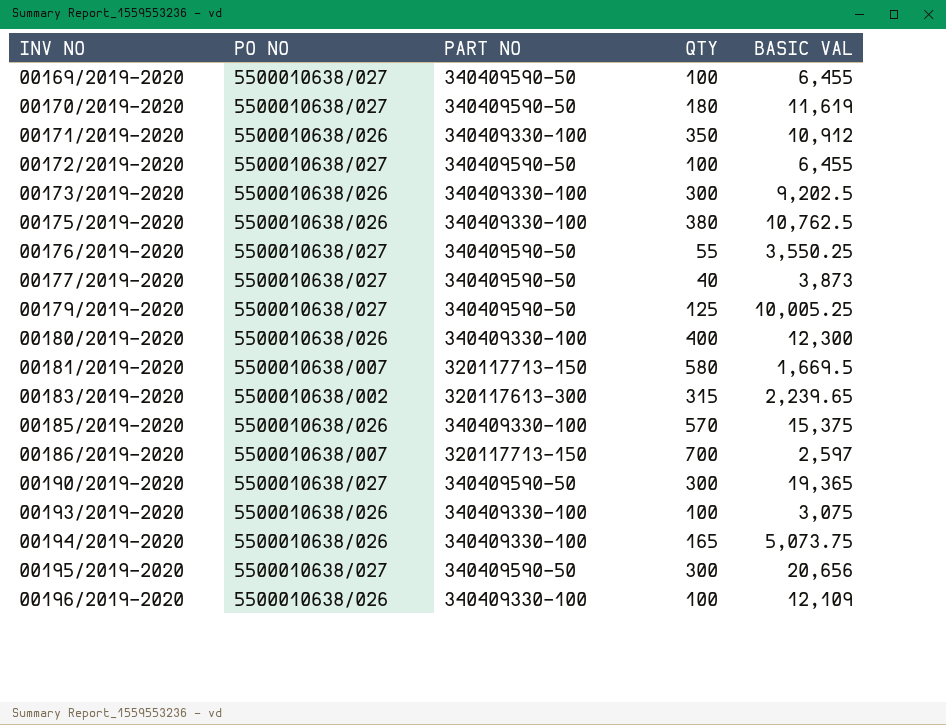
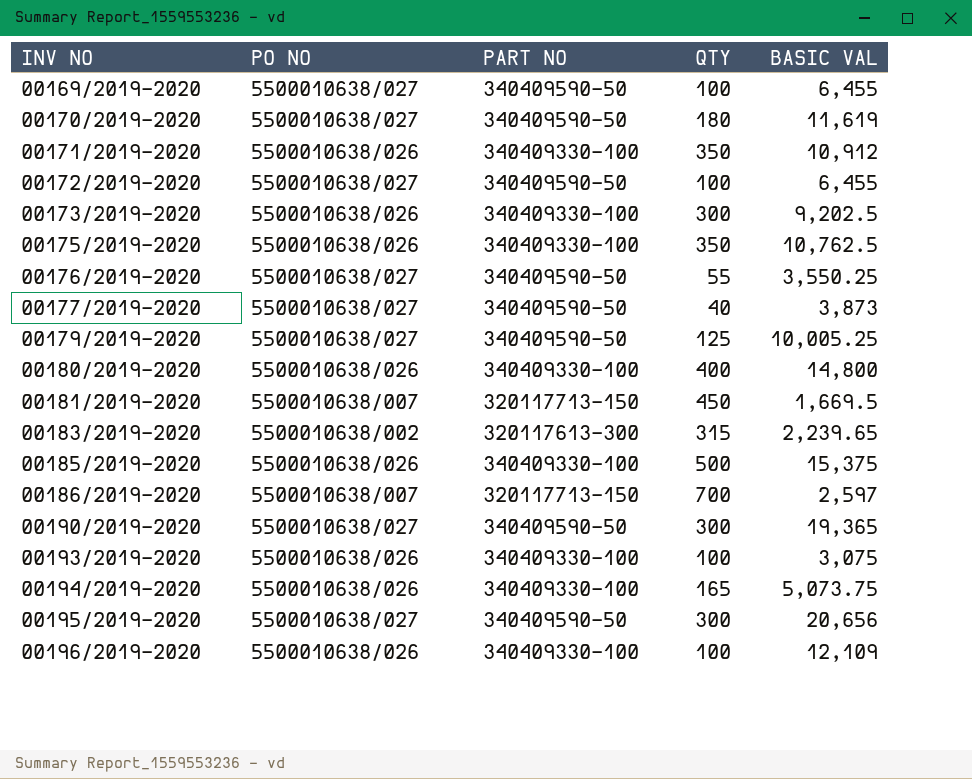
00175/2019-2020 | QTY: 380 -> 350
00180/2019-2020 | BASIC VAL: 12,300 -> 14,800
00181/2019-2020 | QTY: 580 -> 450
00185/2019-2020 | QTY: 570 -> 500

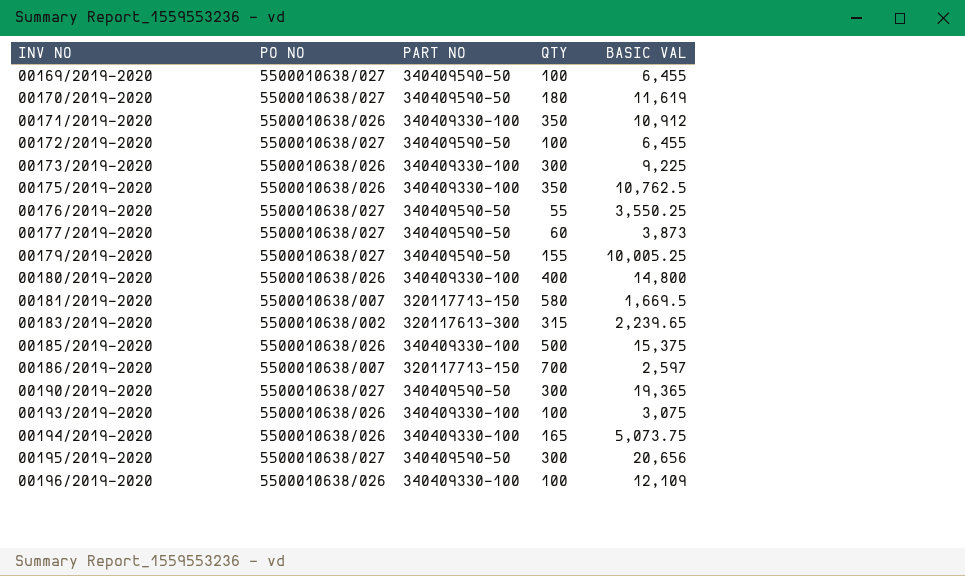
00173/2019-2020 | BASIC VAL: 9,202.5 -> 9,225
00177/2019-2020 | QTY: 40 -> 60
00179/2019-2020 | QTY: 125 -> 155
00181/2019-2020 | QTY: 450 -> 580

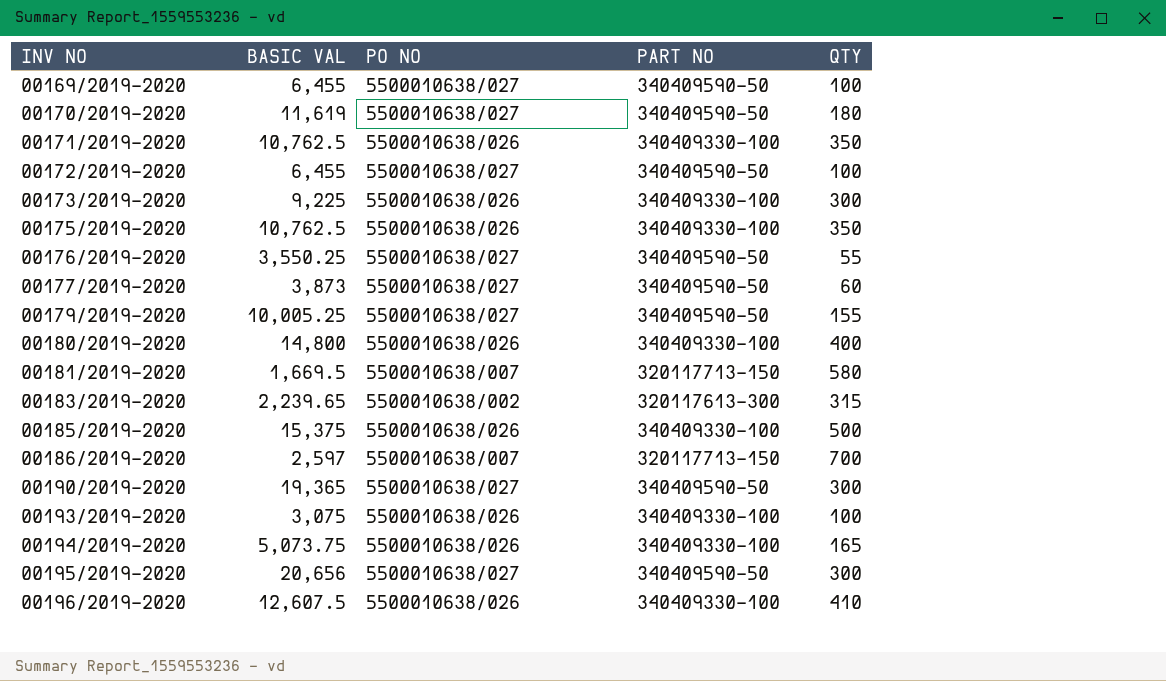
column BASIC VAL | position: 5 -> 2
00171/2019-2020 | BASIC VAL: 10,912 -> 10,762.5
00196/2019-2020 | BASIC VAL: 12,109 -> 12,607.5
00196/2019-2020 | QTY: 100 -> 410

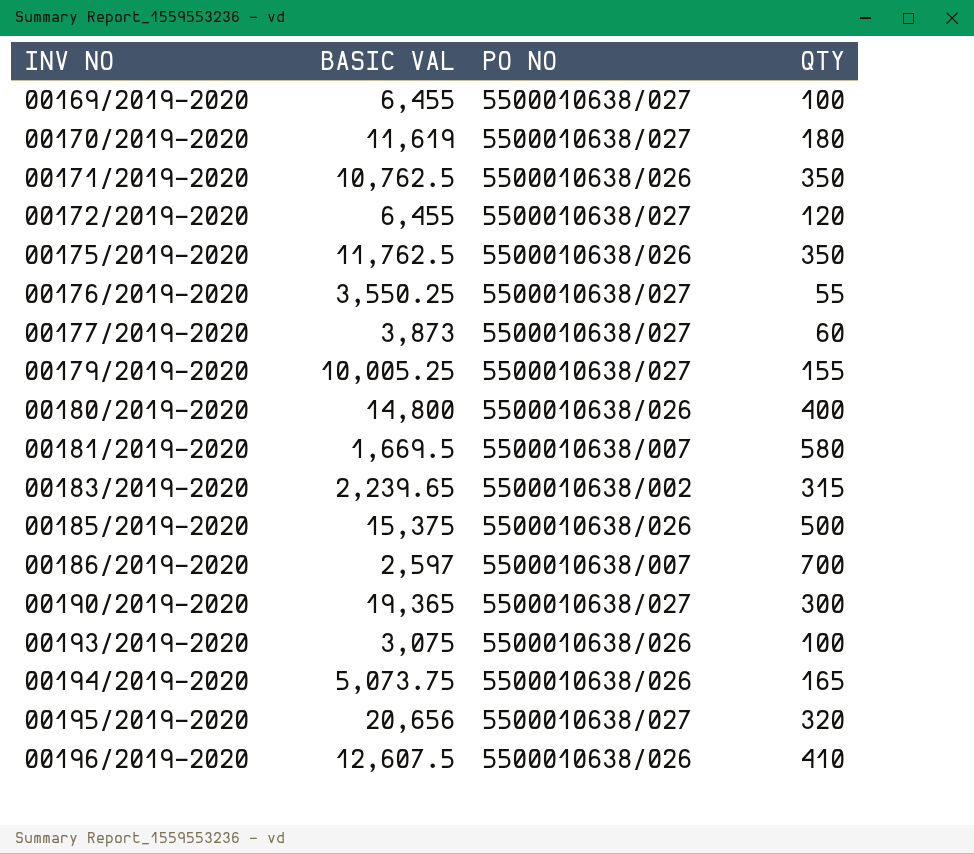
column PART NO | position: 4 -> none
row 00173/2019-2020: 9,225 | 5500010638/026 | 340409330-100 | 300 -> none
00172/2019-2020 | QTY: 100 -> 120
00175/2019-2020 | BASIC VAL: 10,762.5 -> 11,762.5
00195/2019-2020 | QTY: 300 -> 320

